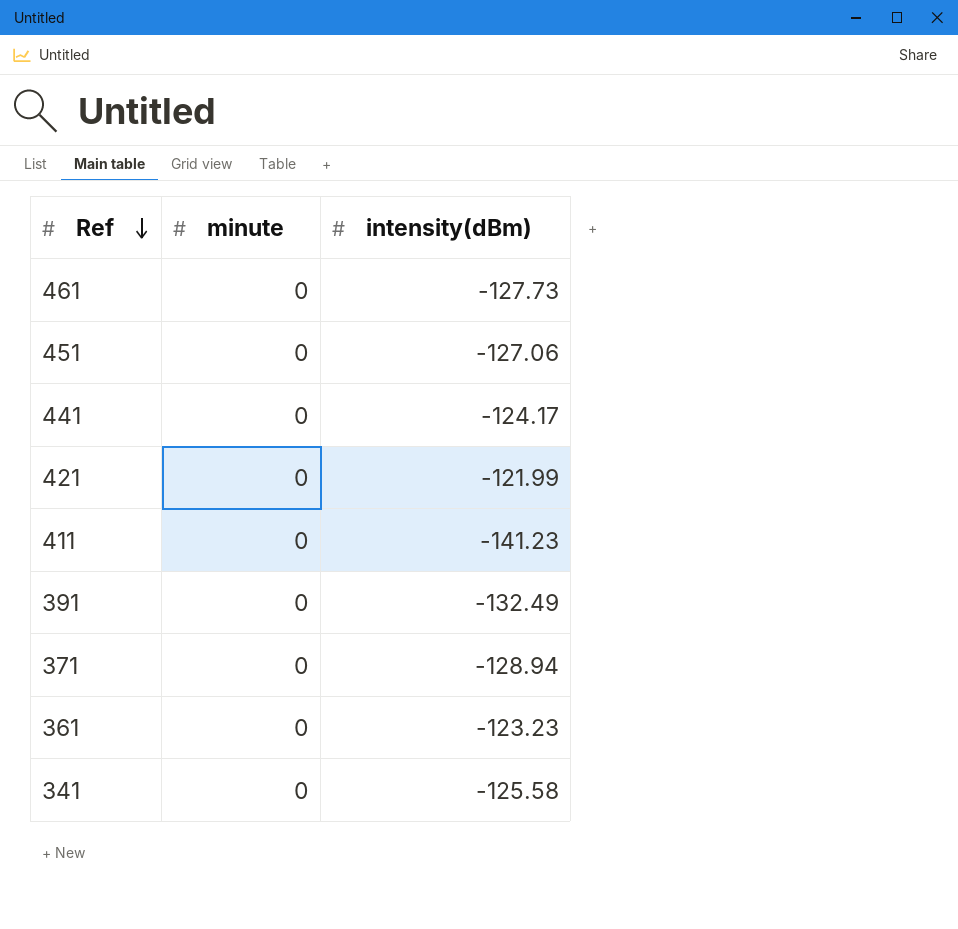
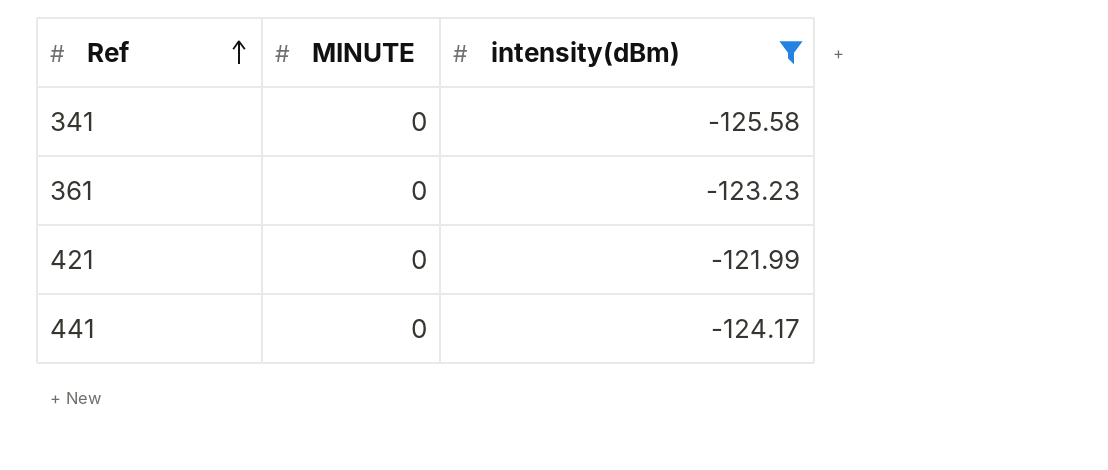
filter: none -> intensity(dBm) >= -125.58
row order: Ref descending -> Ref ascending
column name: minute -> MINUTE

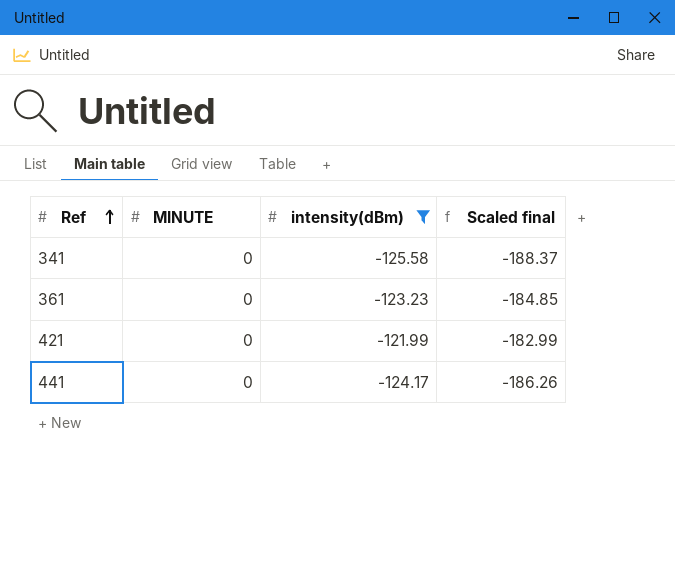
column Scaled final | formula: none -> [intensity(dBm)] * 1.5

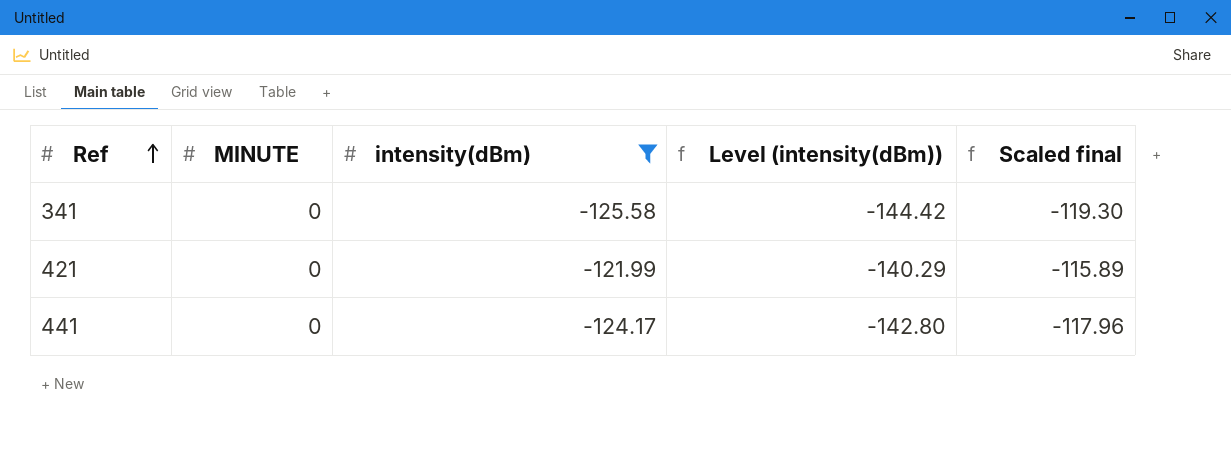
column Level (intensity(dBm)) | formula: none -> [intensity(dBm)] * 1.15
column Scaled final | formula: [intensity(dBm)] * 1.5 -> [intensity(dBm)] * 0.95
row 361: 0 | -123.23 | -184.85 -> none

